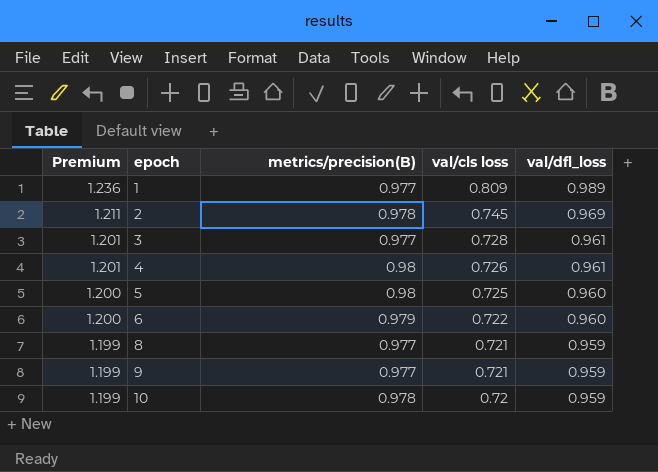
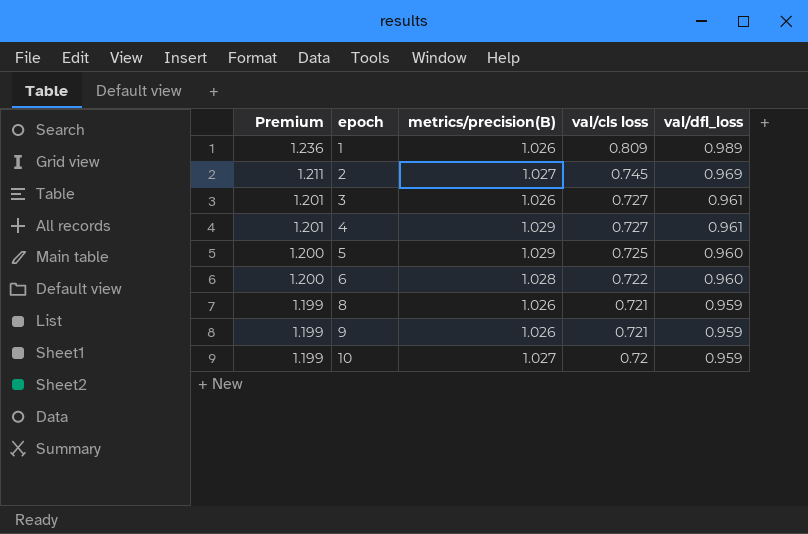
1 | metrics/precision(B): 0.977 -> 1.026
2 | metrics/precision(B): 0.978 -> 1.027
3 | metrics/precision(B): 0.977 -> 1.026
3 | val/cls loss: 0.728 -> 0.727
4 | metrics/precision(B): 0.98 -> 1.029
4 | val/cls loss: 0.726 -> 0.727
5 | metrics/precision(B): 0.98 -> 1.029
6 | metrics/precision(B): 0.979 -> 1.028
8 | metrics/precision(B): 0.977 -> 1.026
9 | metrics/precision(B): 0.977 -> 1.026
10 | metrics/precision(B): 0.978 -> 1.027

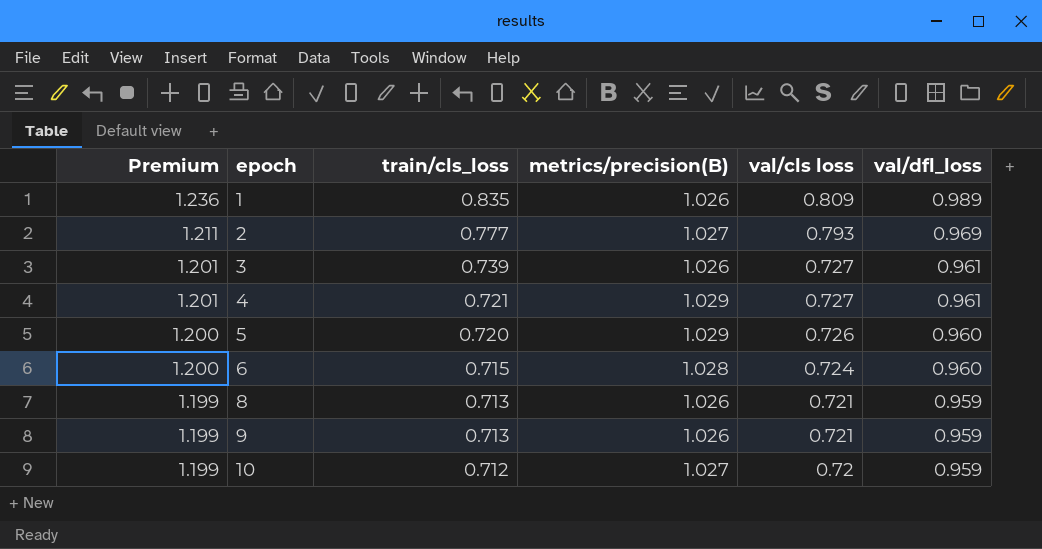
column train/cls_loss | position: none -> 3
2 | val/cls loss: 0.745 -> 0.793
5 | val/cls loss: 0.725 -> 0.726
6 | val/cls loss: 0.722 -> 0.724

